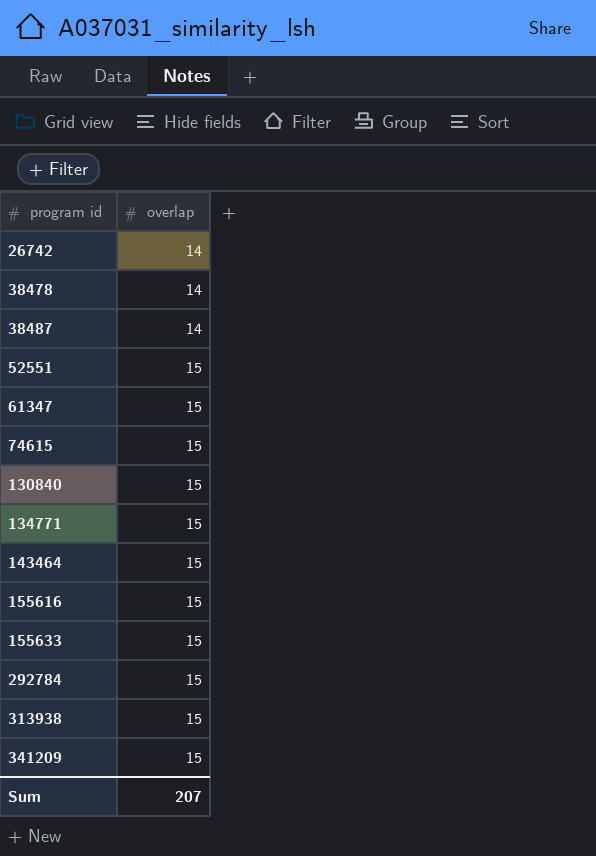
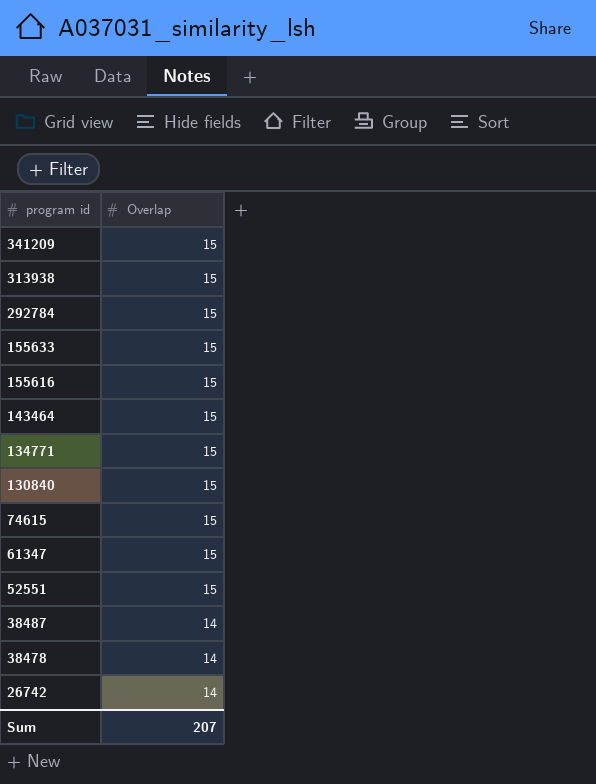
row order: program id ascending -> program id descending
column name: overlap -> Overlap

